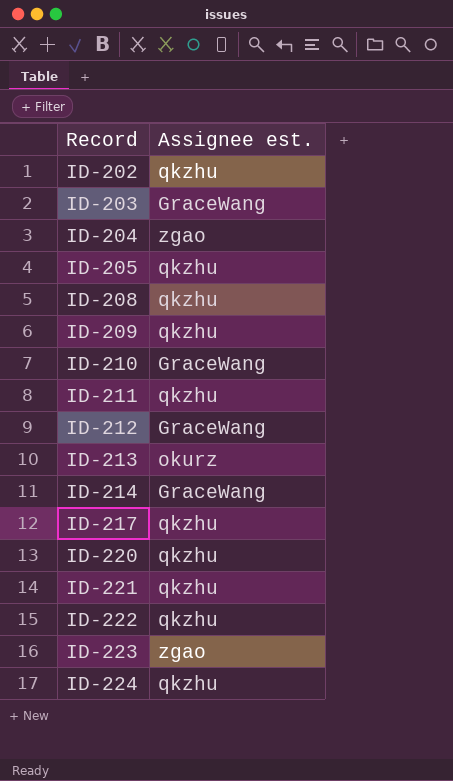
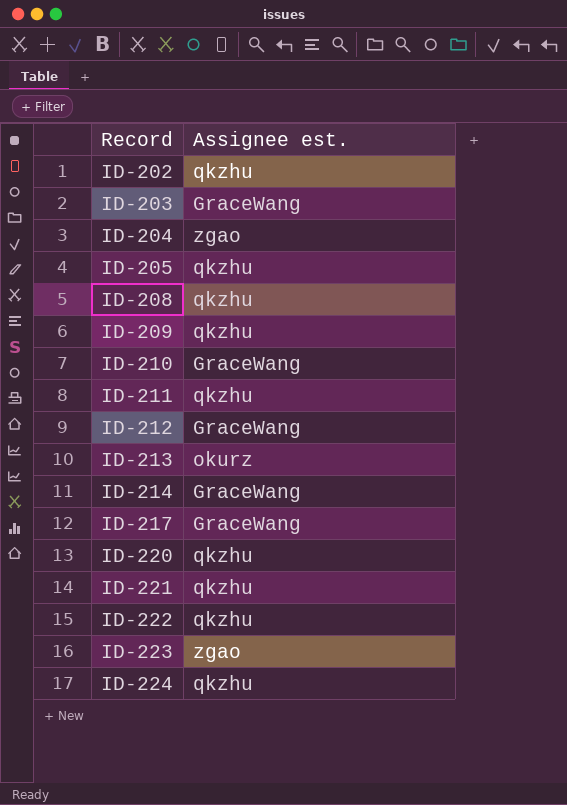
ID-217 | Assignee est.: qkzhu -> GraceWang

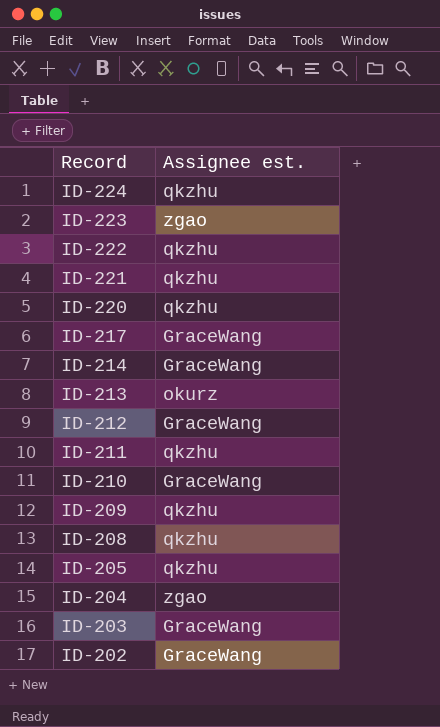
row order: Record ascending -> Record descending
ID-202 | Assignee est.: qkzhu -> GraceWang

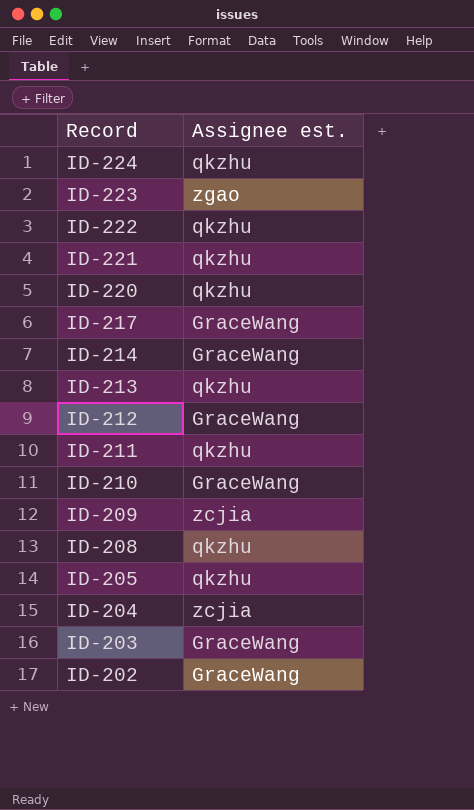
ID-213 | Assignee est.: okurz -> qkzhu
ID-209 | Assignee est.: qkzhu -> zcjia
ID-204 | Assignee est.: zgao -> zcjia

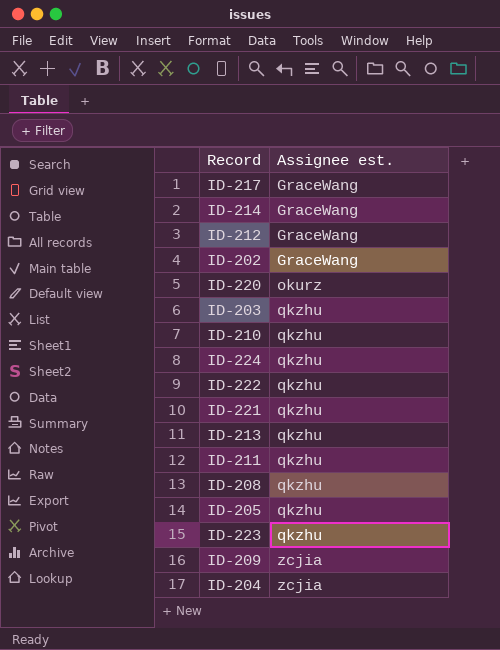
row order: Record descending -> Assignee est. ascending
ID-220 | Assignee est.: qkzhu -> okurz
ID-203 | Assignee est.: GraceWang -> qkzhu
ID-210 | Assignee est.: GraceWang -> qkzhu
ID-223 | Assignee est.: zgao -> qkzhu

